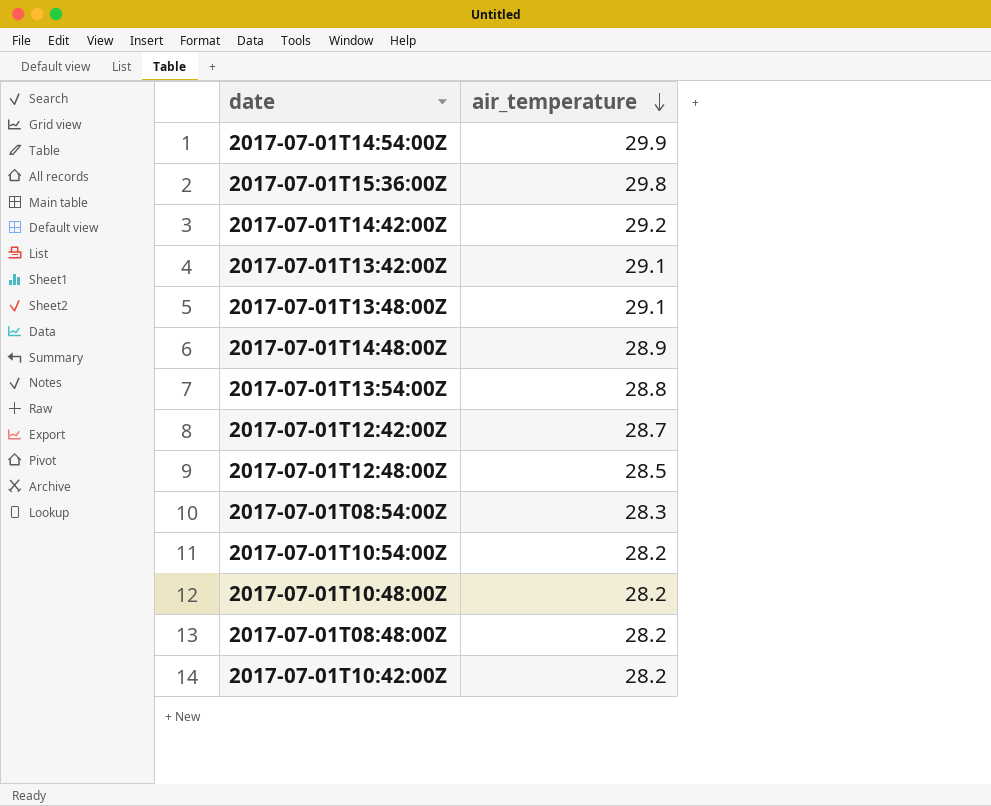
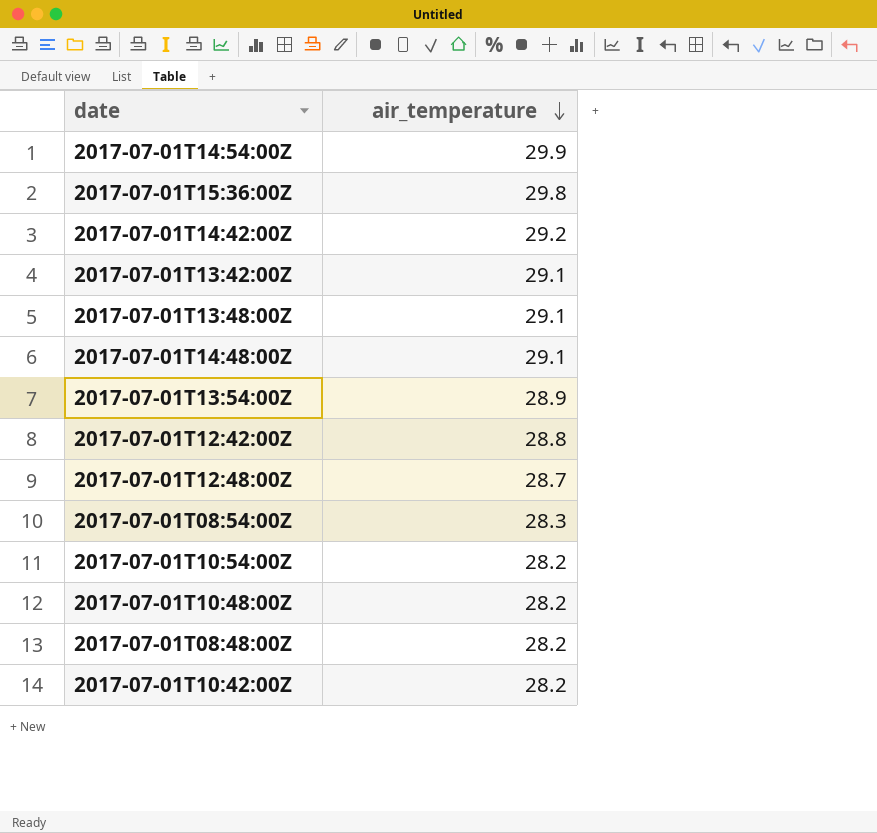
2017-07-01T14:48:00Z | air_temperature: 28.9 -> 29.1
2017-07-01T13:54:00Z | air_temperature: 28.8 -> 28.9
2017-07-01T12:42:00Z | air_temperature: 28.7 -> 28.8
2017-07-01T12:48:00Z | air_temperature: 28.5 -> 28.7

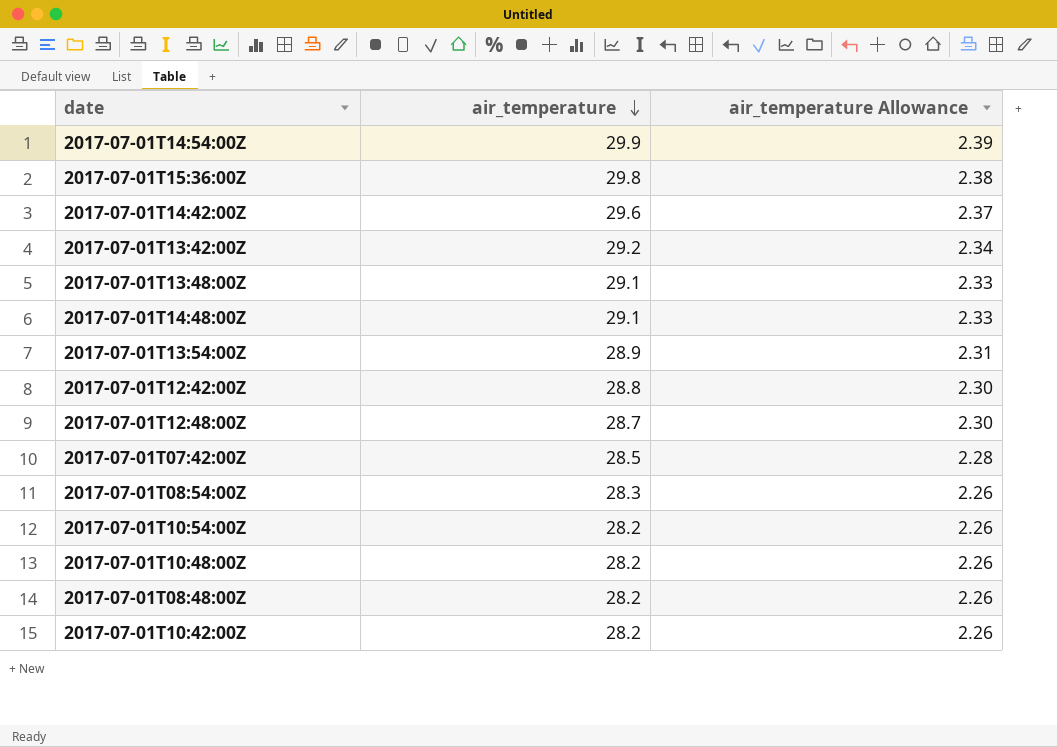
column air_temperature Allowance | formula: none -> [air_temperature] * 0.08
2017-07-01T14:42:00Z | air_temperature: 29.2 -> 29.6
2017-07-01T13:42:00Z | air_temperature: 29.1 -> 29.2
row 2017-07-01T07:42:00Z: none -> 28.5 | 2.28

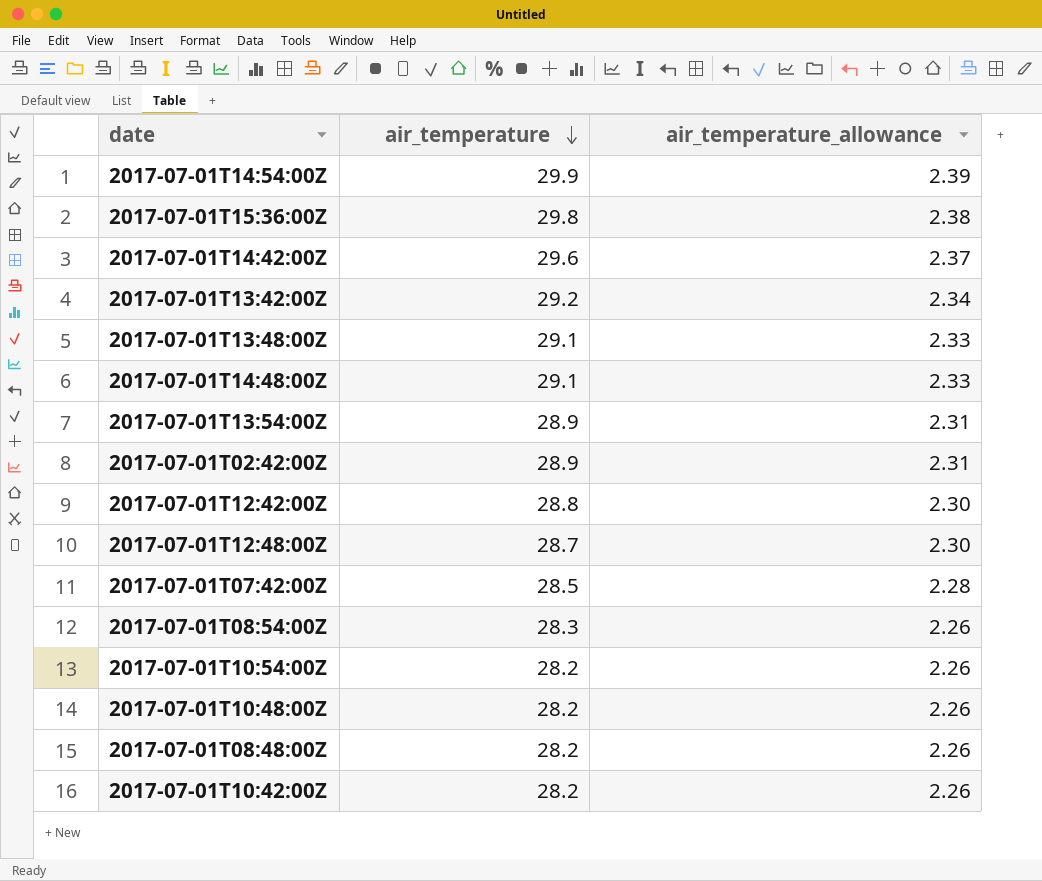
column name: air_temperature Allowance -> air_temperature_allowance
row 2017-07-01T02:42:00Z: none -> 28.9 | 2.31

